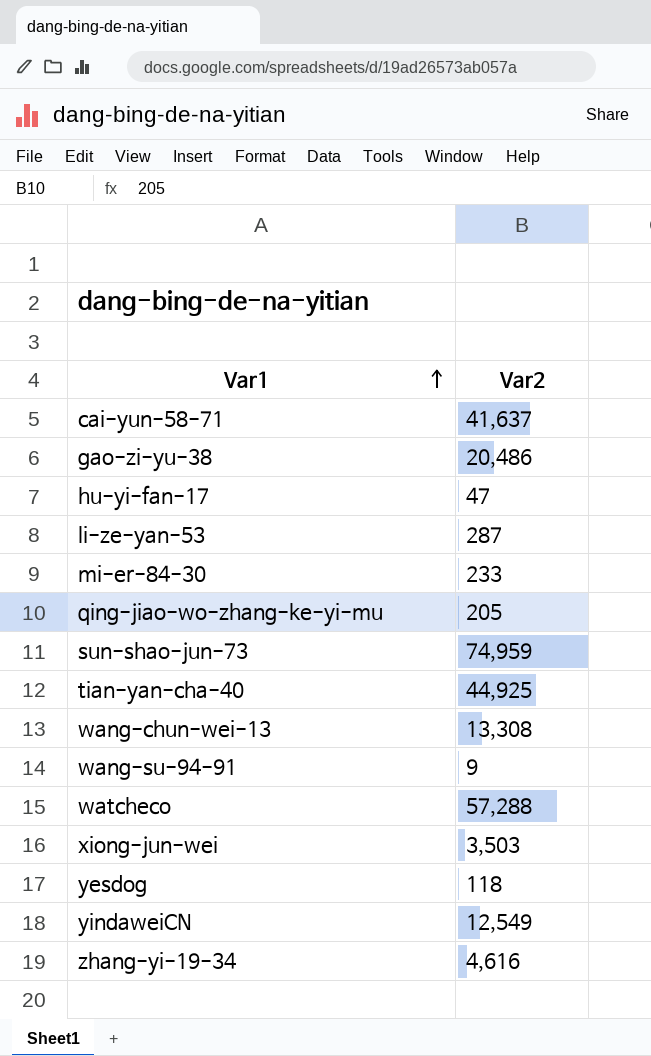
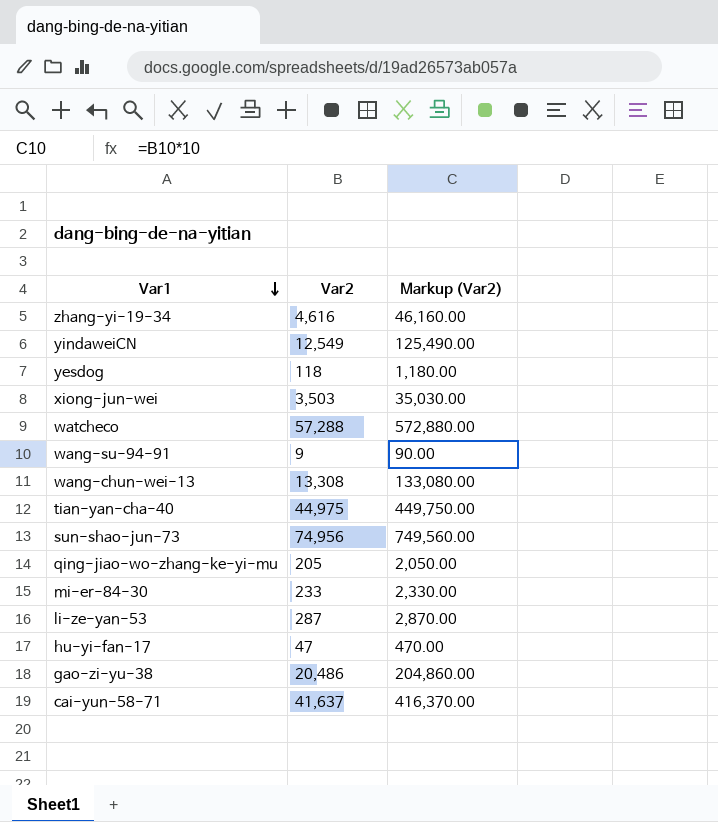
row order: Var1 ascending -> Var1 descending
column Markup (Var2) | formula: none -> [Var2] * 10
tian-yan-cha-40 | Var2: 44,925 -> 44,975
sun-shao-jun-73 | Var2: 74,959 -> 74,956

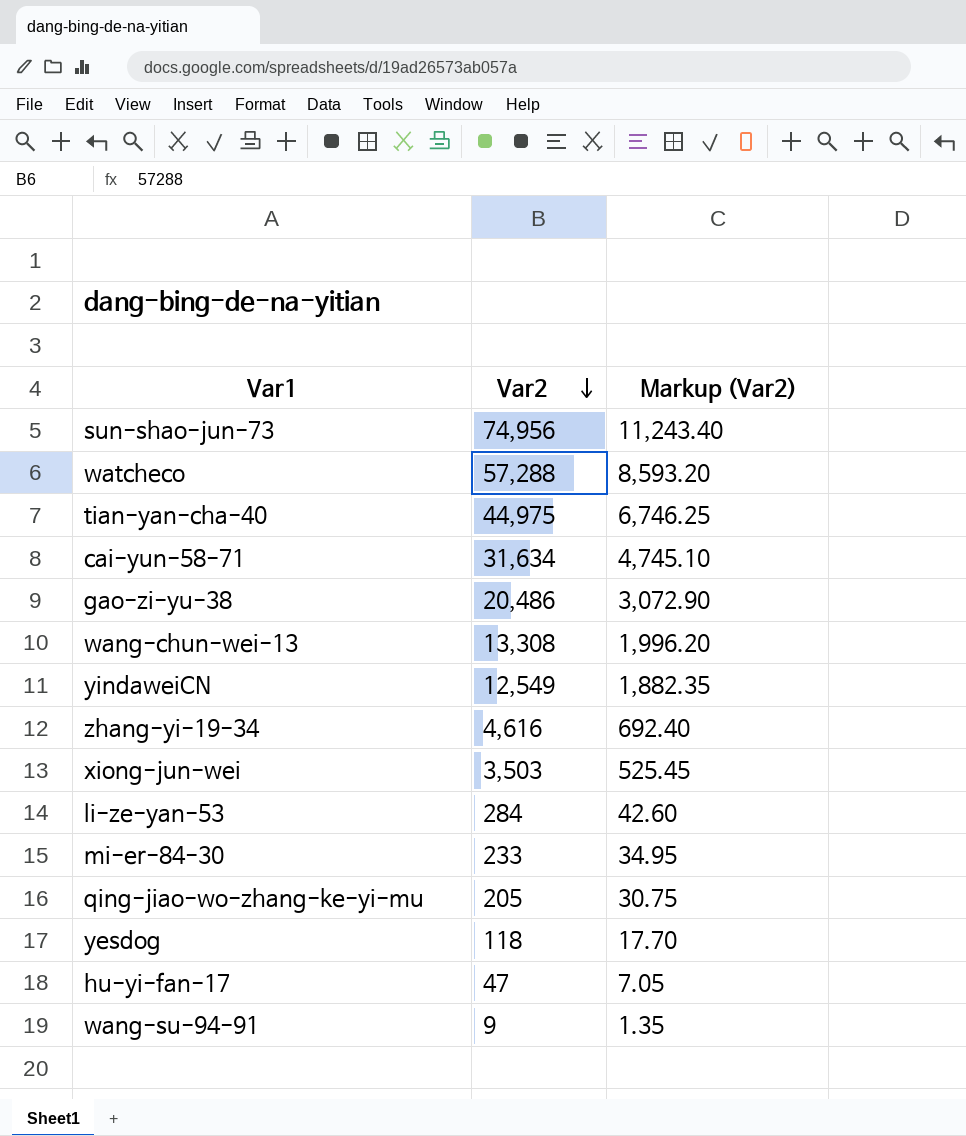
row order: Var1 descending -> Var2 descending
column Markup (Var2) | formula: [Var2] * 10 -> [Var2] * 0.15
cai-yun-58-71 | Var2: 41,637 -> 31,634
li-ze-yan-53 | Var2: 287 -> 284

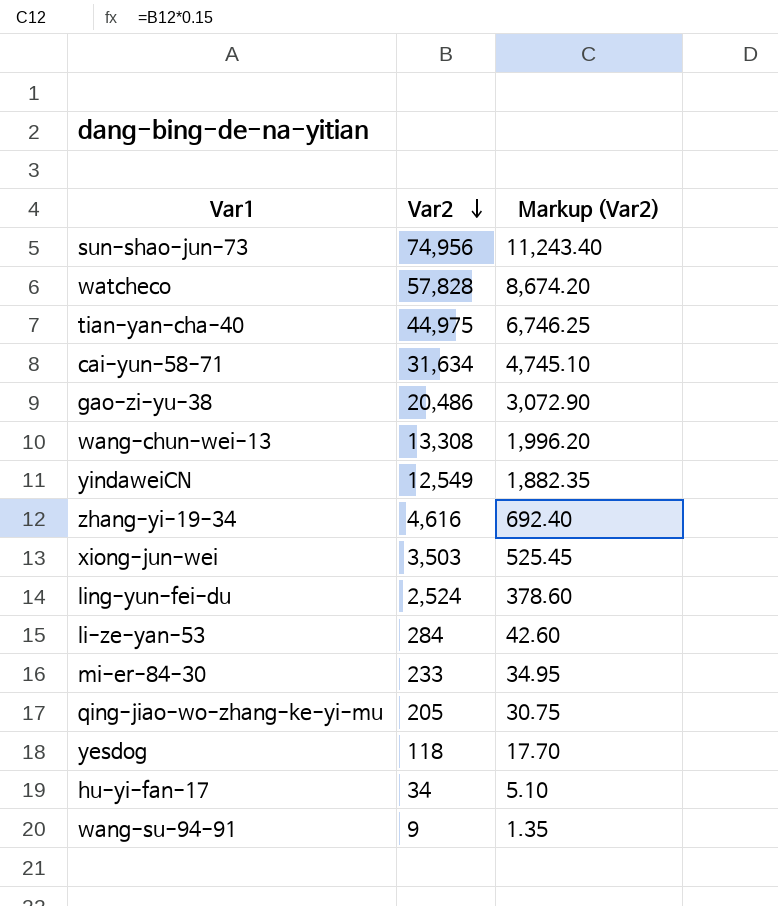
watcheco | Var2: 57,288 -> 57,828
watcheco | Markup (Var2): 8,593.20 -> 8,674.20
row ling-yun-fei-du: none -> 2,524 | 378.60
hu-yi-fan-17 | Var2: 47 -> 34
hu-yi-fan-17 | Markup (Var2): 7.05 -> 5.10

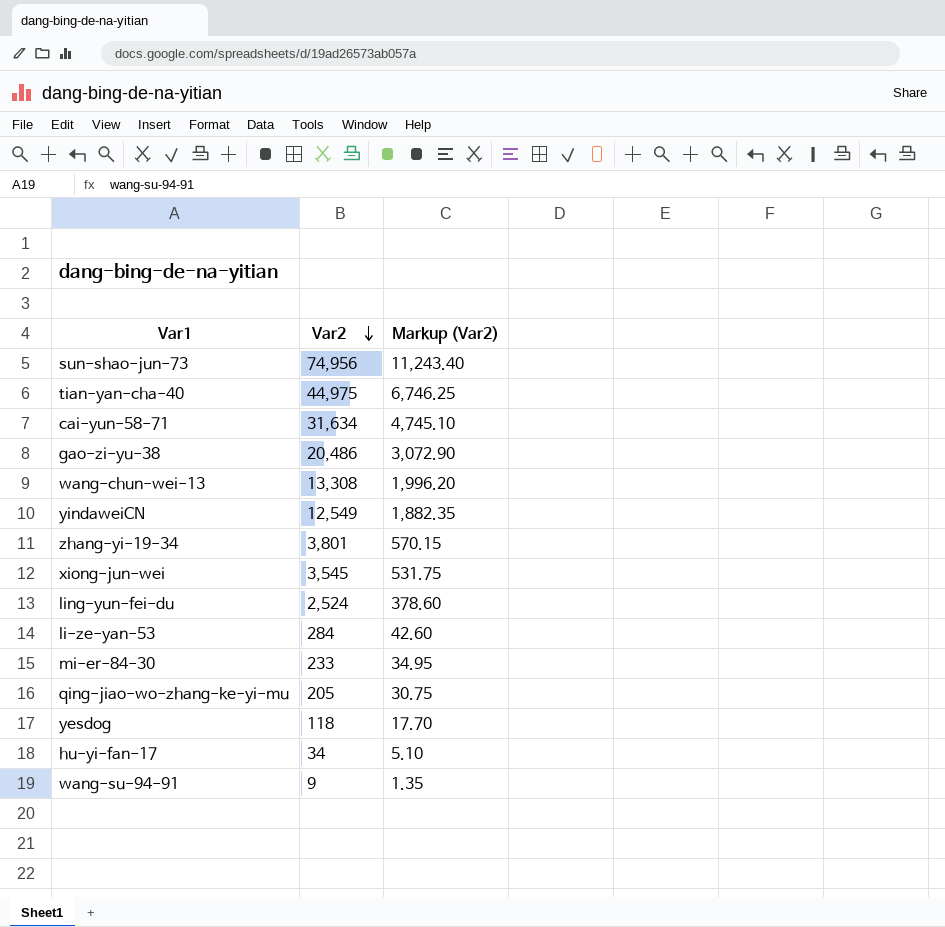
row watcheco: 57,828 | 8,674.20 -> none
zhang-yi-19-34 | Var2: 4,616 -> 3,801
zhang-yi-19-34 | Markup (Var2): 692.40 -> 570.15
xiong-jun-wei | Var2: 3,503 -> 3,545
xiong-jun-wei | Markup (Var2): 525.45 -> 531.75

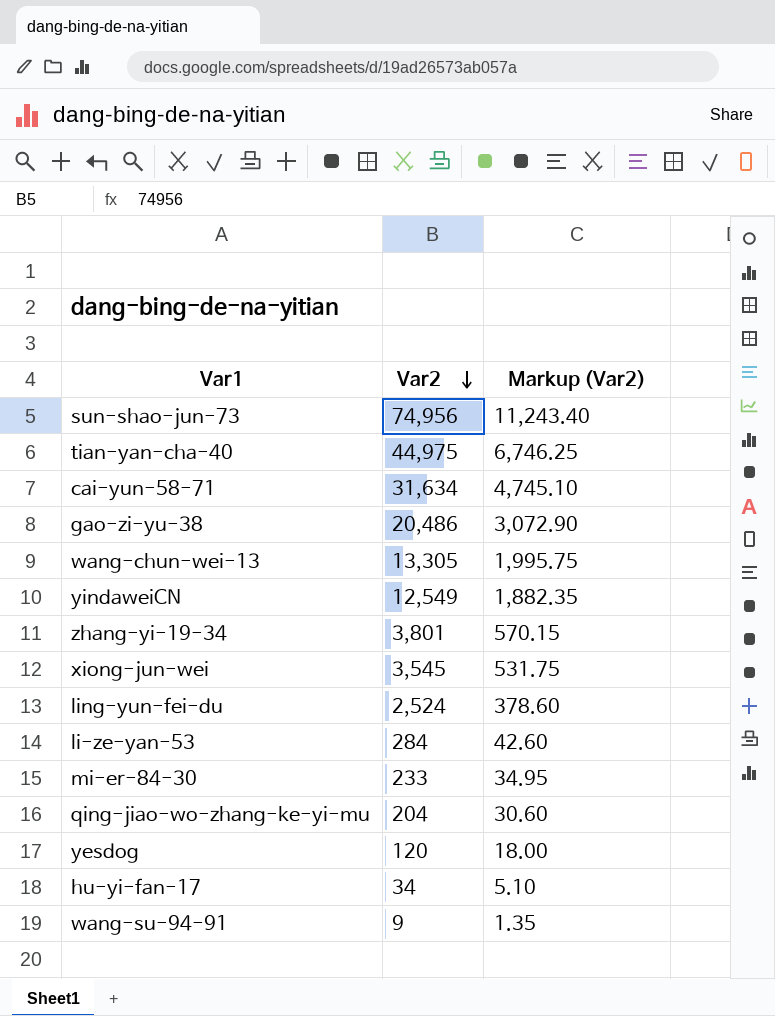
wang-chun-wei-13 | Var2: 13,308 -> 13,305
wang-chun-wei-13 | Markup (Var2): 1,996.20 -> 1,995.75
qing-jiao-wo-zhang-ke-yi-mu | Var2: 205 -> 204
qing-jiao-wo-zhang-ke-yi-mu | Markup (Var2): 30.75 -> 30.60
yesdog | Var2: 118 -> 120
yesdog | Markup (Var2): 17.70 -> 18.00

